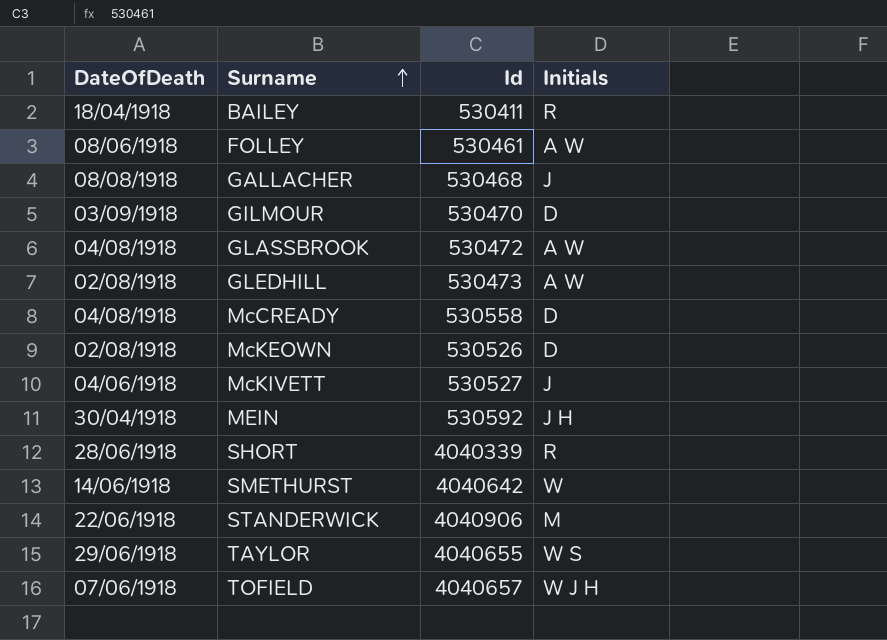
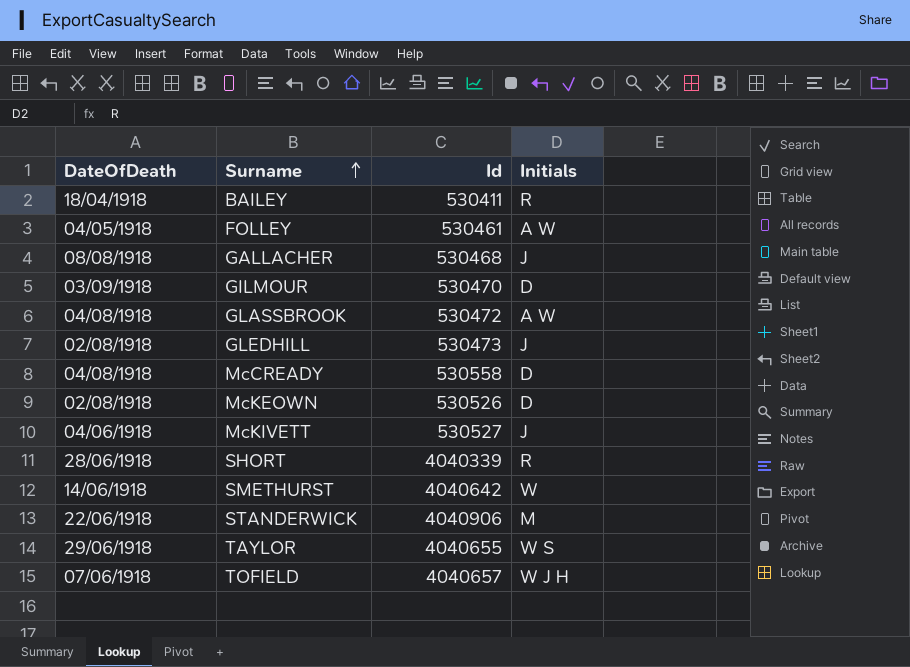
row MEIN: 30/04/1918 | 530592 | J H -> none
FOLLEY | DateOfDeath: 08/06/1918 -> 04/05/1918
GLEDHILL | Initials: A W -> J

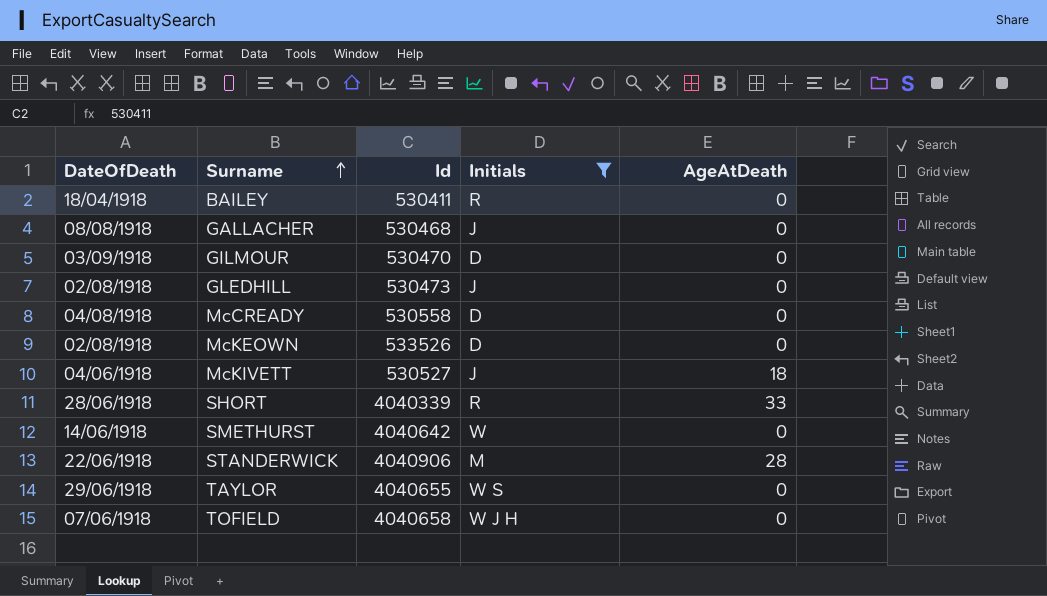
filter: none -> Initials != A W
column AgeAtDeath | position: none -> 5
McKEOWN | Id: 530526 -> 533526
TOFIELD | Id: 4040657 -> 4040658

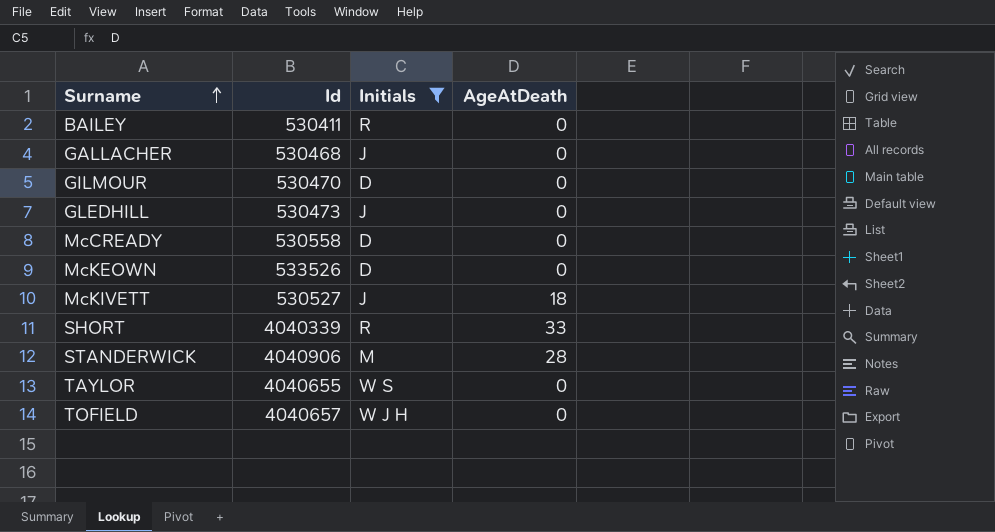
column DateOfDeath | position: 1 -> none
row SMETHURST: 14/06/1918 | 4040642 | W | 0 -> none
TOFIELD | Id: 4040658 -> 4040657

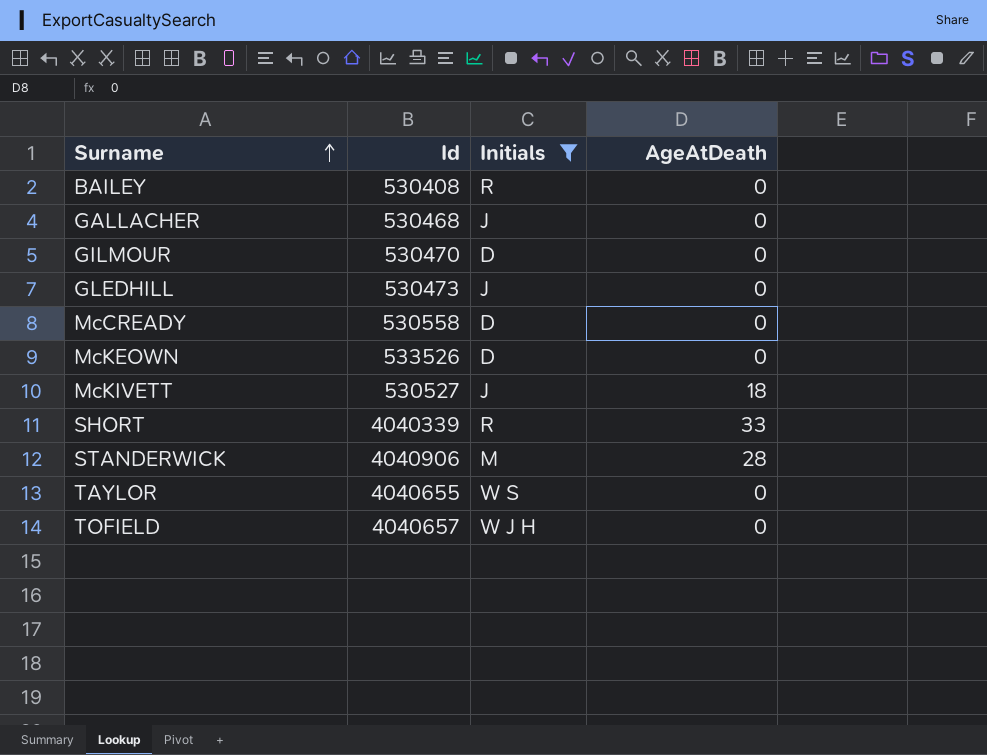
BAILEY | Id: 530411 -> 530408

